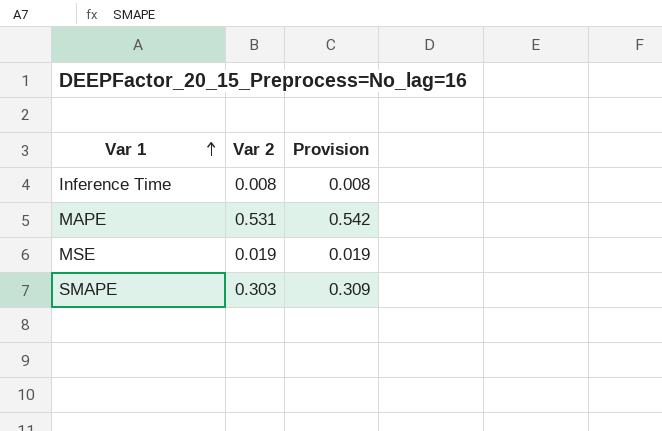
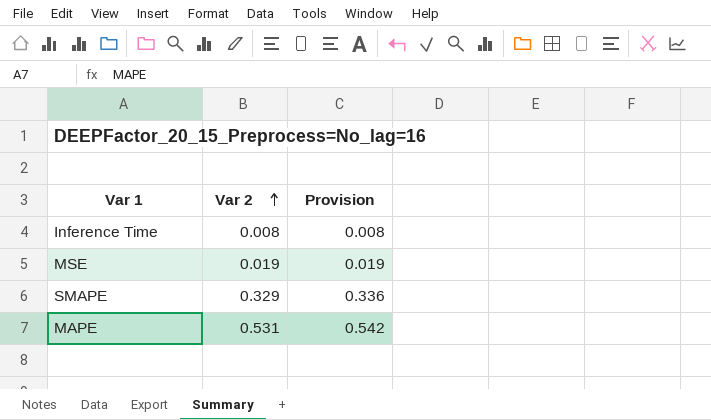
row order: Var 1 ascending -> Var 2 ascending
SMAPE | Var 2: 0.303 -> 0.329
SMAPE | Provision: 0.309 -> 0.336

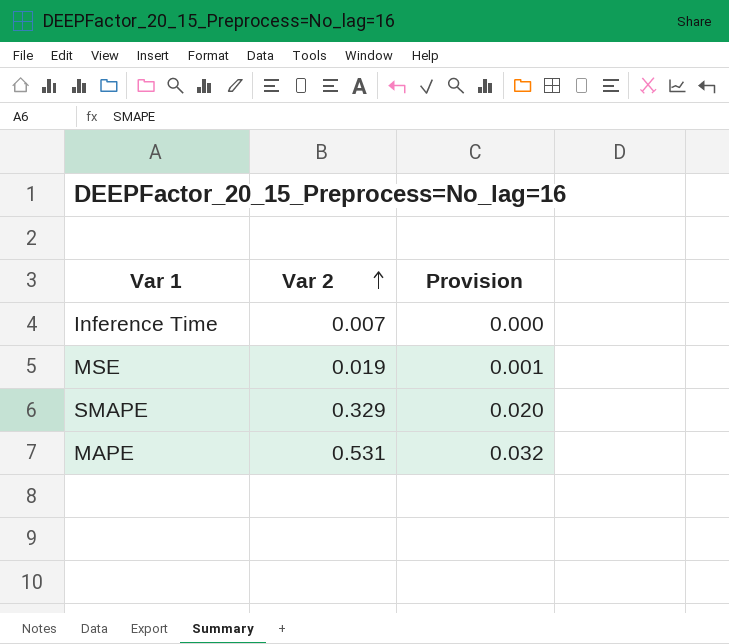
column Provision | formula: [Var 2] * 1.02 -> [Var 2] * 0.06
Inference Time | Var 2: 0.008 -> 0.007

